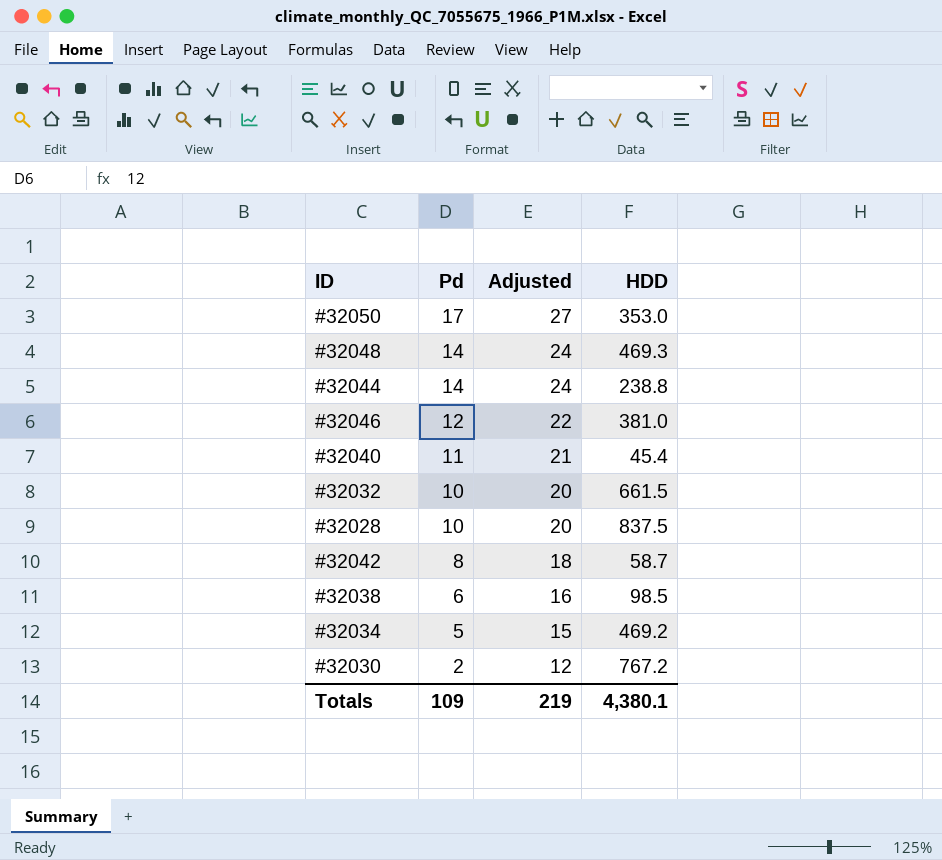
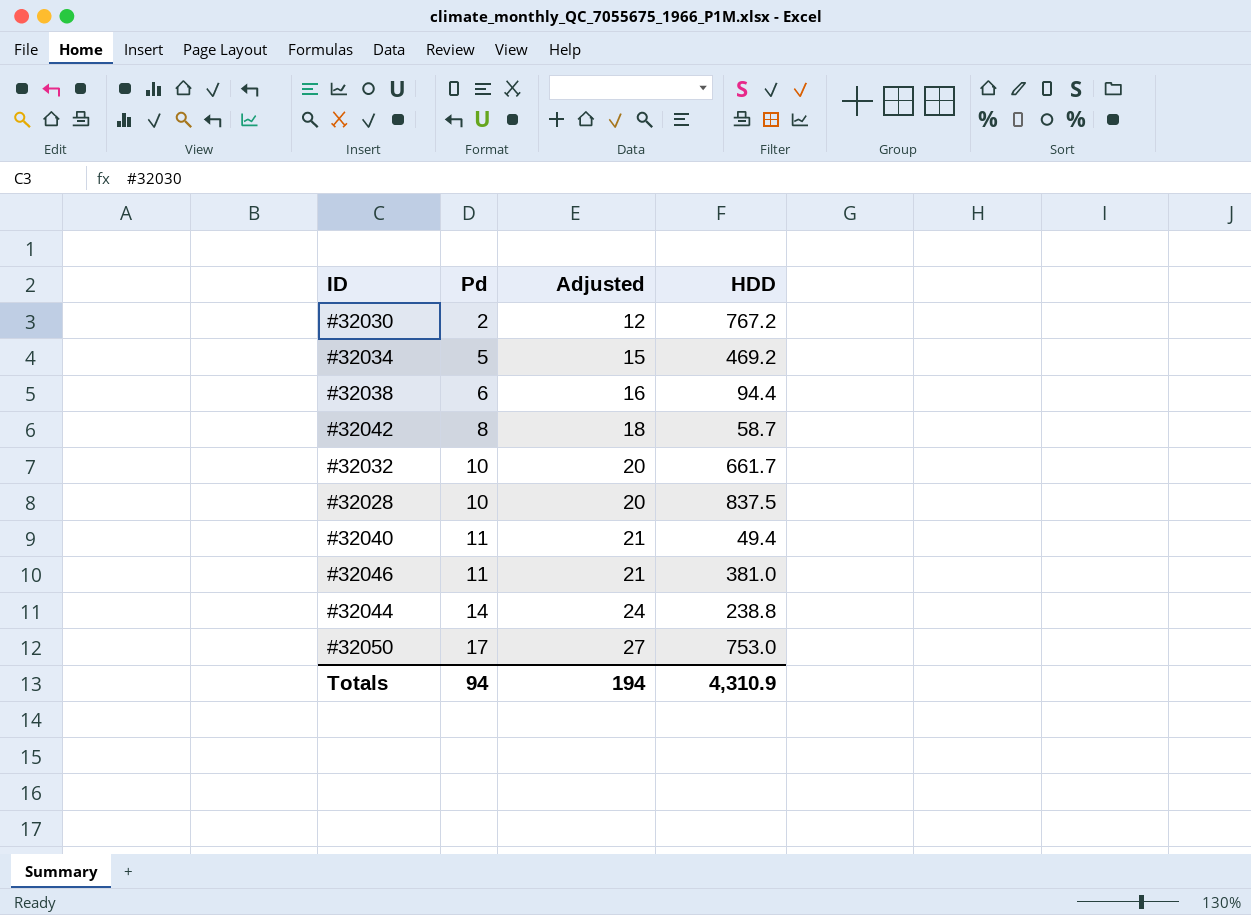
row order: Pd descending -> Pd ascending
row #32048: 14 | 24 | 469.3 -> none
#32038 | HDD: 98.5 -> 94.4
#32032 | HDD: 661.5 -> 661.7
#32040 | HDD: 45.4 -> 49.4
#32046 | Pd: 12 -> 11
#32046 | Adjusted: 22 -> 21
#32050 | HDD: 353.0 -> 753.0
Totals | Pd: 109 -> 94
Totals | Adjusted: 219 -> 194
Totals | HDD: 4,380.1 -> 4,310.9

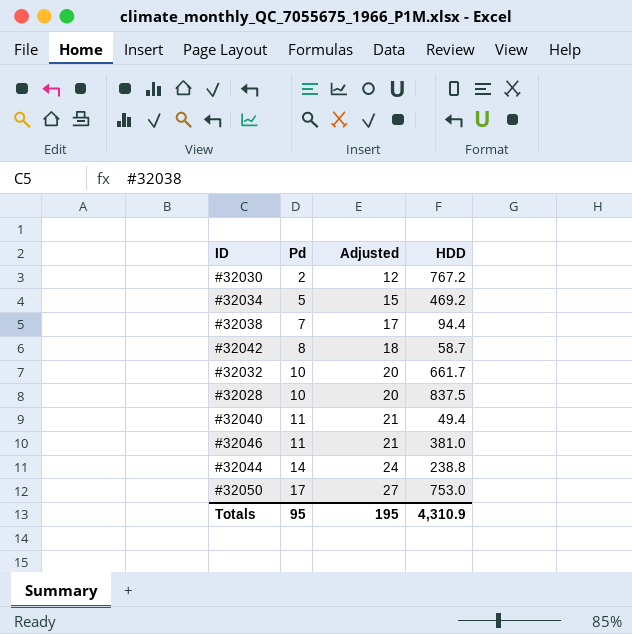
#32038 | Pd: 6 -> 7
#32038 | Adjusted: 16 -> 17
Totals | Pd: 94 -> 95
Totals | Adjusted: 194 -> 195

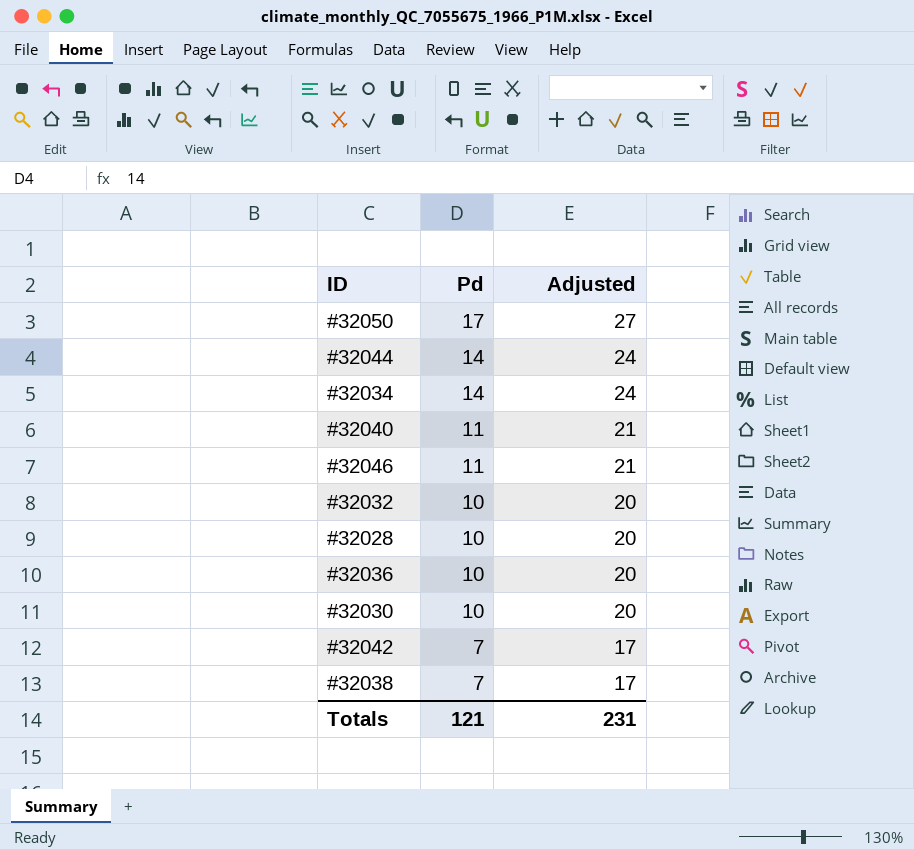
row order: Pd ascending -> Pd descending
column HDD | position: 4 -> none
#32034 | Pd: 5 -> 14
#32034 | Adjusted: 15 -> 24
row #32036: none -> 10 | 20
#32030 | Pd: 2 -> 10
#32030 | Adjusted: 12 -> 20
#32042 | Pd: 8 -> 7
#32042 | Adjusted: 18 -> 17
Totals | Pd: 95 -> 121
Totals | Adjusted: 195 -> 231

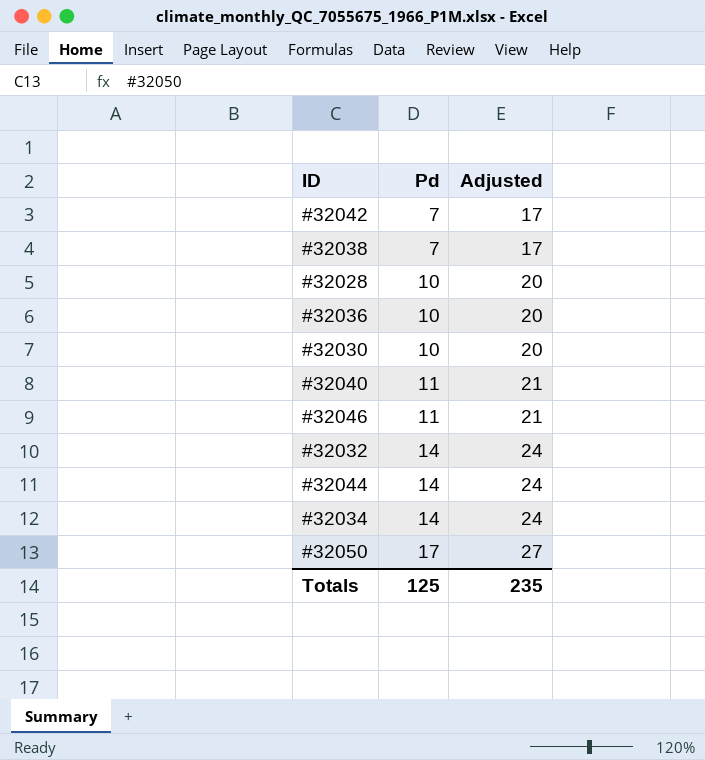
row order: Pd descending -> Pd ascending
#32032 | Pd: 10 -> 14
#32032 | Adjusted: 20 -> 24
Totals | Pd: 121 -> 125
Totals | Adjusted: 231 -> 235

